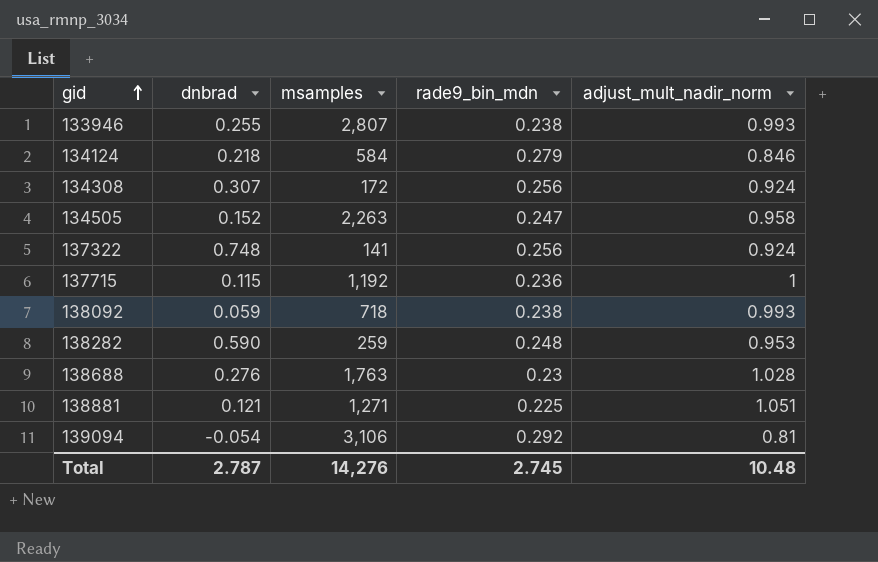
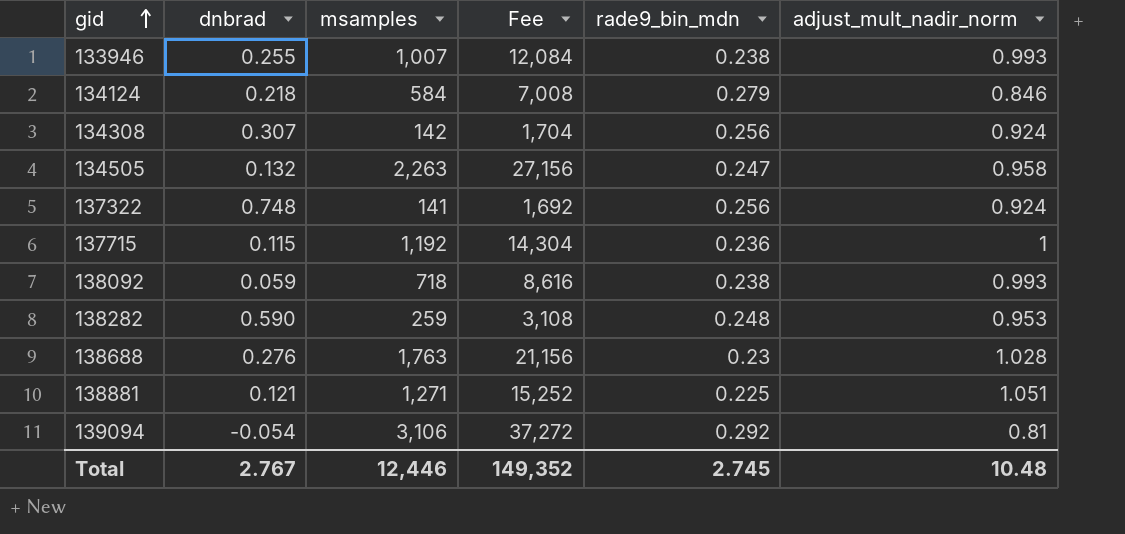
column Fee | formula: none -> [msamples] * 12
133946 | msamples: 2,807 -> 1,007
134308 | msamples: 172 -> 142
134505 | dnbrad: 0.152 -> 0.132
Total | dnbrad: 2.787 -> 2.767
Total | msamples: 14,276 -> 12,446

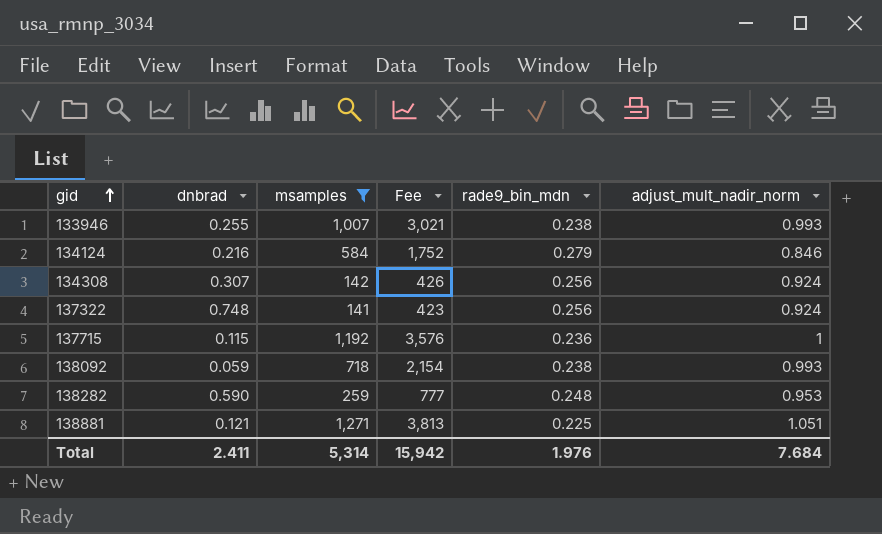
filter: none -> msamples <= 1,271
column Fee | formula: [msamples] * 12 -> [msamples] * 3
134124 | dnbrad: 0.218 -> 0.216
Total | dnbrad: 2.767 -> 2.411
Total | msamples: 12,446 -> 5,314
Total | Fee: 149,352 -> 15,942
Total | rade9_bin_mdn: 2.745 -> 1.976
Total | adjust_mult_nadir_norm: 10.48 -> 7.684

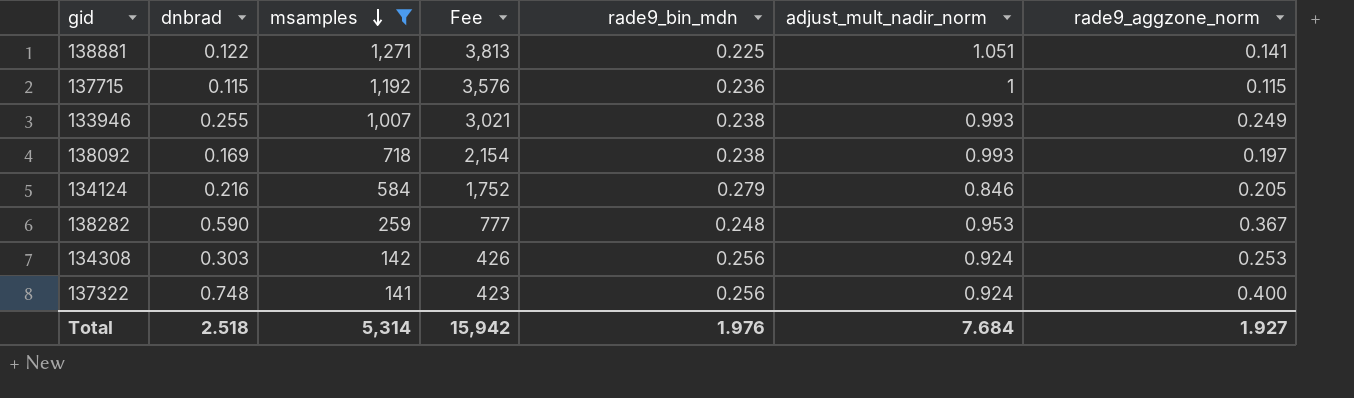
row order: gid ascending -> msamples descending
column rade9_aggzone_norm | position: none -> 7
138881 | dnbrad: 0.121 -> 0.122
138092 | dnbrad: 0.059 -> 0.169
134308 | dnbrad: 0.307 -> 0.303
Total | dnbrad: 2.411 -> 2.518

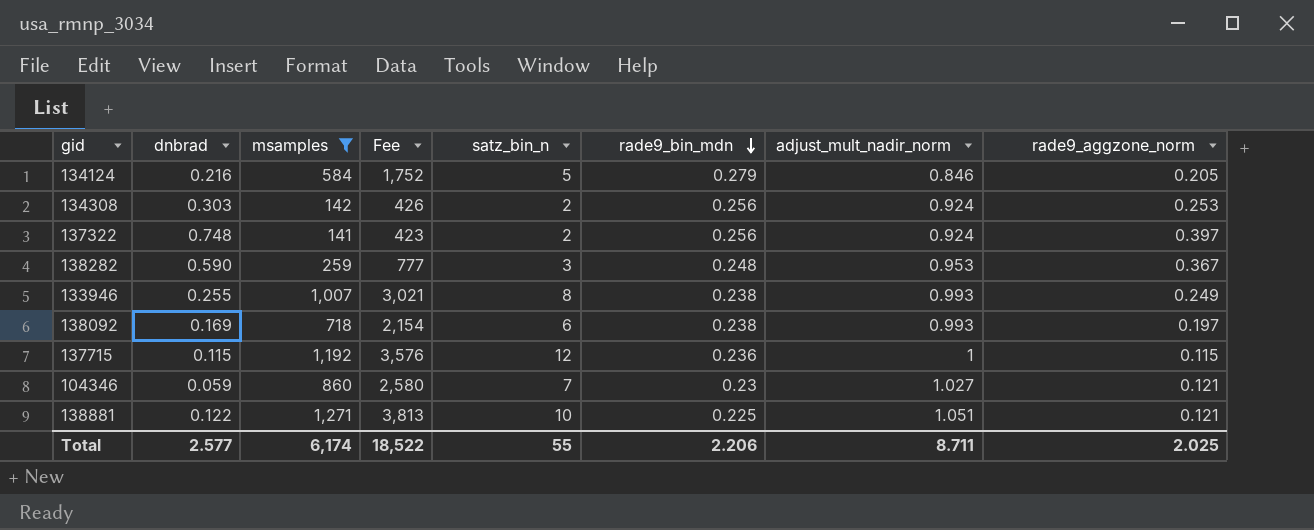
row order: msamples descending -> rade9_bin_mdn descending
column satz_bin_n | position: none -> 5
137322 | rade9_aggzone_norm: 0.400 -> 0.397
row 104346: none -> 0.059 | 860 | 2,580 | 7 | 0.23 | 1.027 | 0.121
138881 | rade9_aggzone_norm: 0.141 -> 0.121
Total | dnbrad: 2.518 -> 2.577
Total | msamples: 5,314 -> 6,174
Total | Fee: 15,942 -> 18,522
Total | rade9_bin_mdn: 1.976 -> 2.206
Total | adjust_mult_nadir_norm: 7.684 -> 8.711
Total | rade9_aggzone_norm: 1.927 -> 2.025

